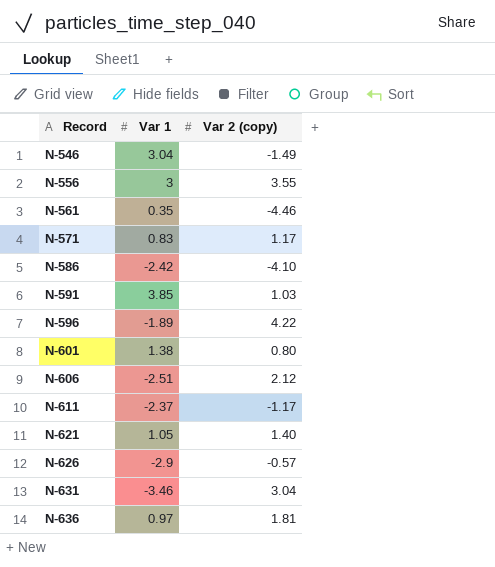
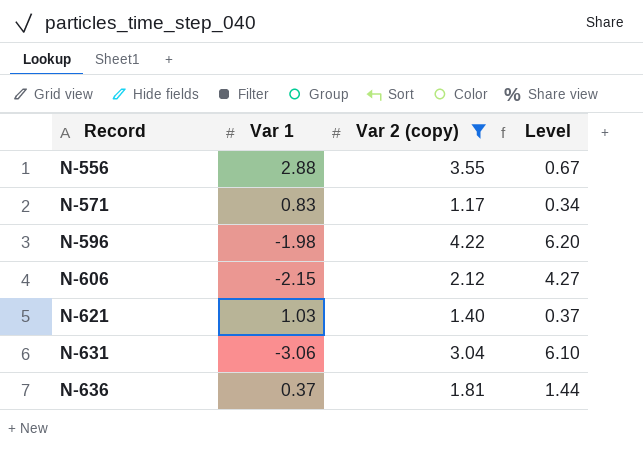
filter: none -> Var 2 (copy) >= 1.17
column Level | formula: none -> [Var 2 (copy)] - [Var 1]
N-556 | Var 1: 3 -> 2.88
N-596 | Var 1: -1.89 -> -1.98
N-606 | Var 1: -2.51 -> -2.15
N-621 | Var 1: 1.05 -> 1.03
N-631 | Var 1: -3.46 -> -3.06
N-636 | Var 1: 0.97 -> 0.37

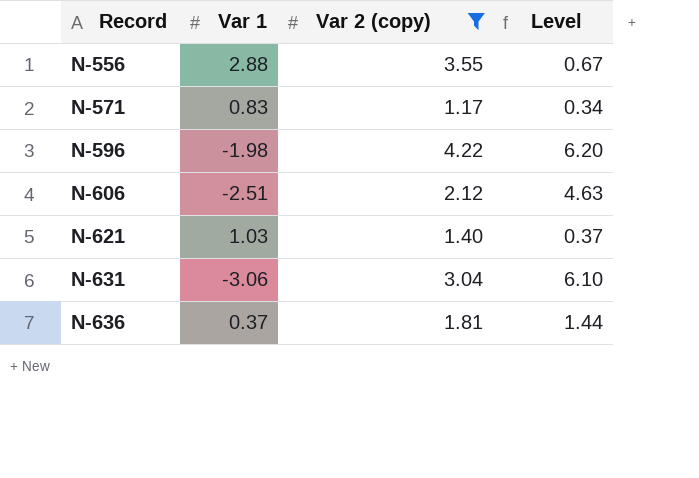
N-606 | Var 1: -2.15 -> -2.51
N-606 | Level: 4.27 -> 4.63

